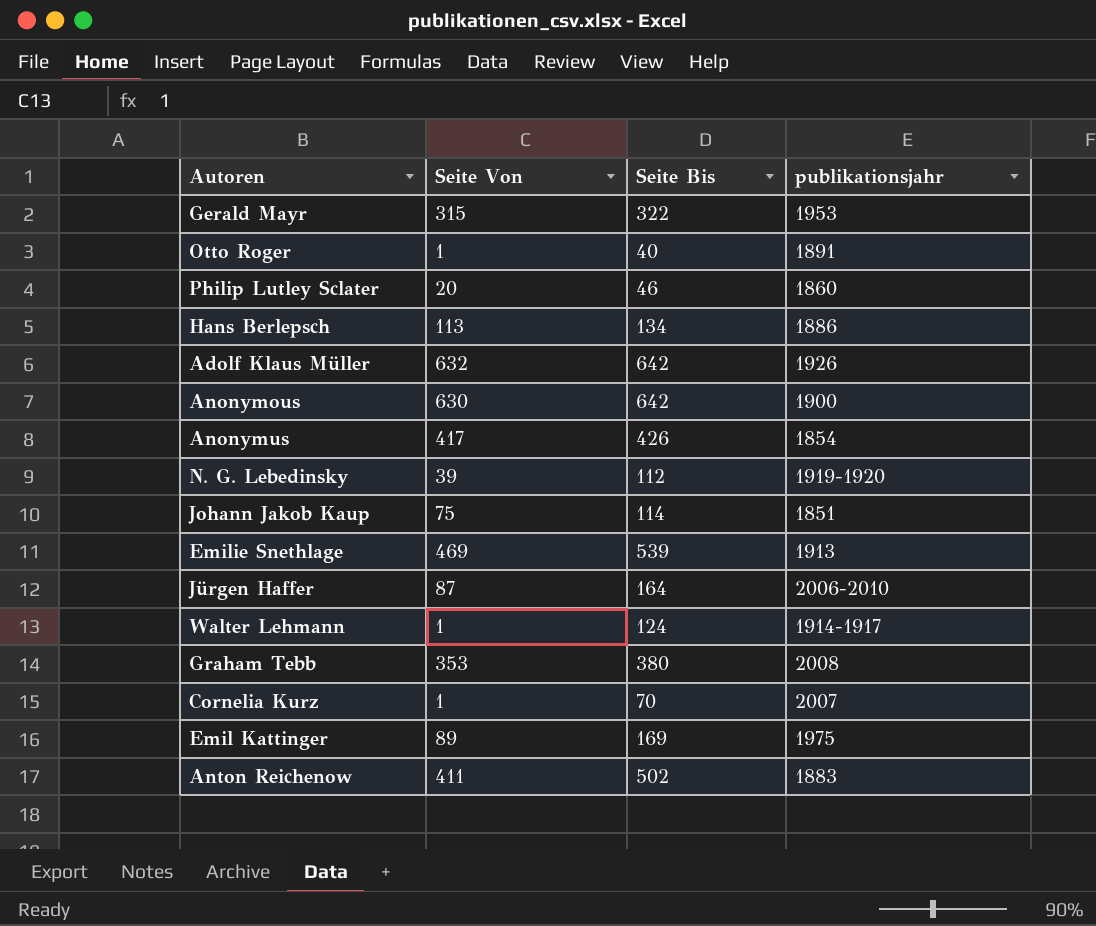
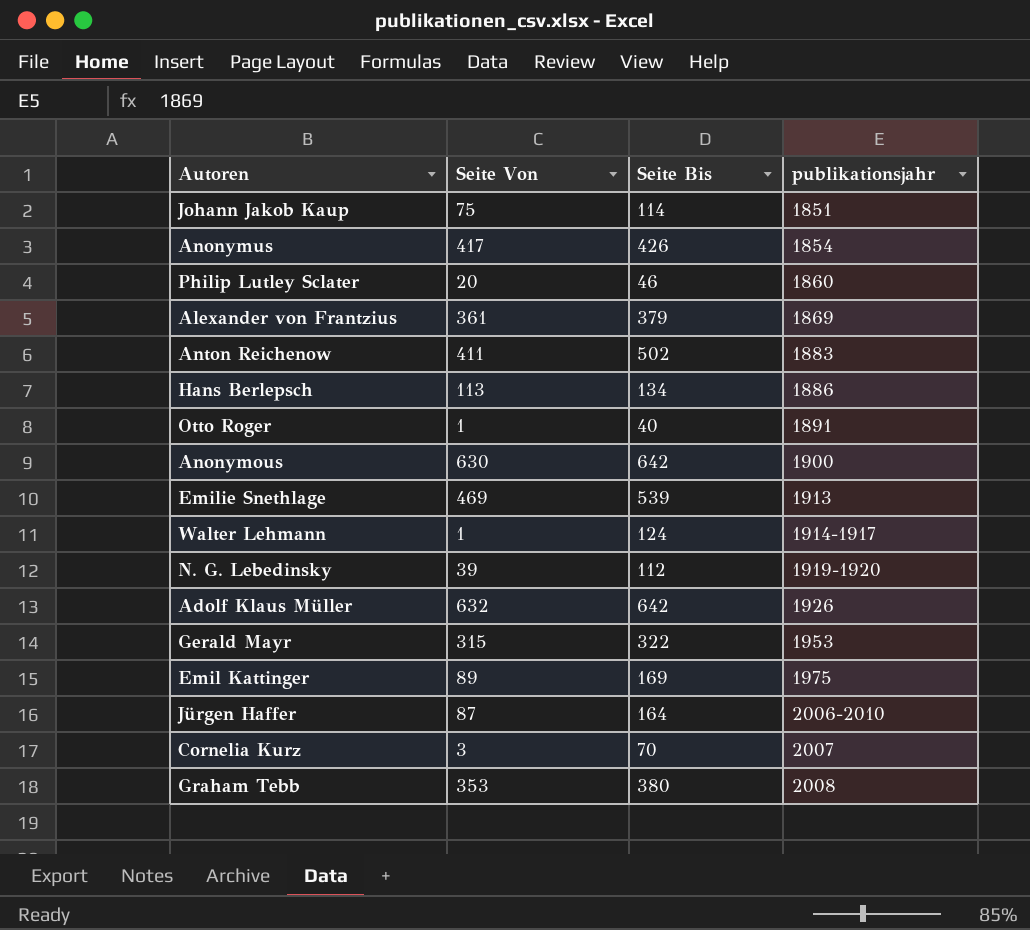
row order: none -> publikationsjahr ascending
row Alexander von Frantzius: none -> 361 | 379 | 1869
Cornelia Kurz | Seite Von: 1 -> 3

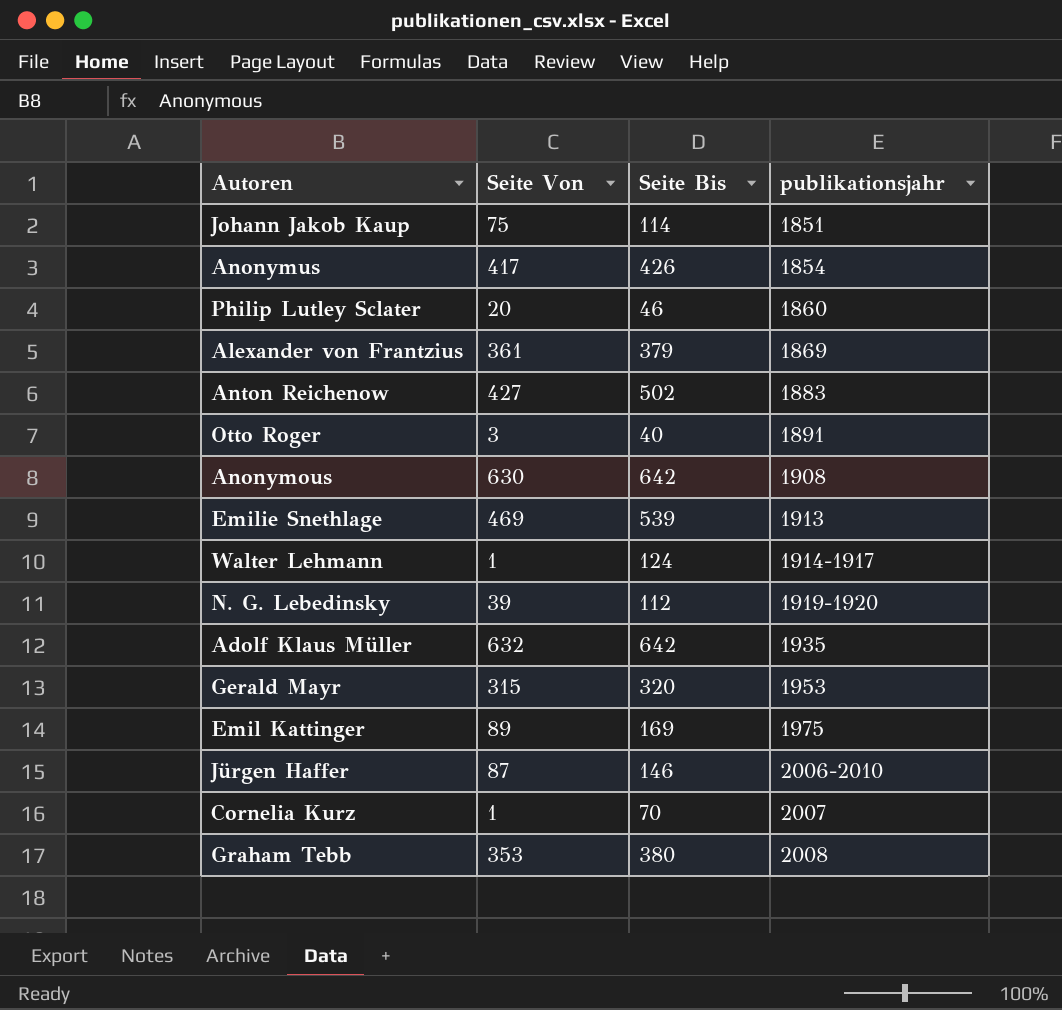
row Hans Berlepsch: 113 | 134 | 1886 -> none
Anton Reichenow | Seite Von: 411 -> 427
Otto Roger | Seite Von: 1 -> 3
Anonymous | publikationsjahr: 1900 -> 1908
Adolf Klaus Müller | publikationsjahr: 1926 -> 1935
Gerald Mayr | Seite Bis: 322 -> 320
Jürgen Haffer | Seite Bis: 164 -> 146
Cornelia Kurz | Seite Von: 3 -> 1

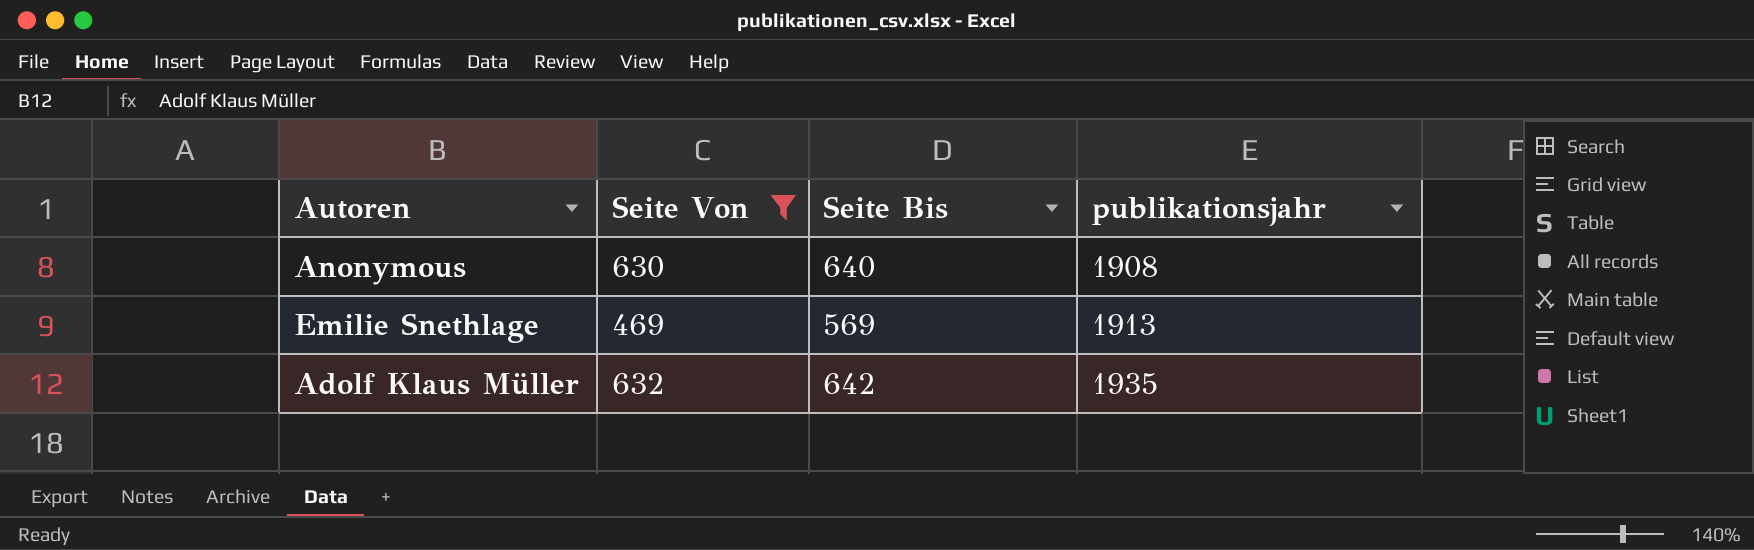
filter: none -> Seite Von >= 469
Anonymous | Seite Bis: 642 -> 640
Emilie Snethlage | Seite Bis: 539 -> 569

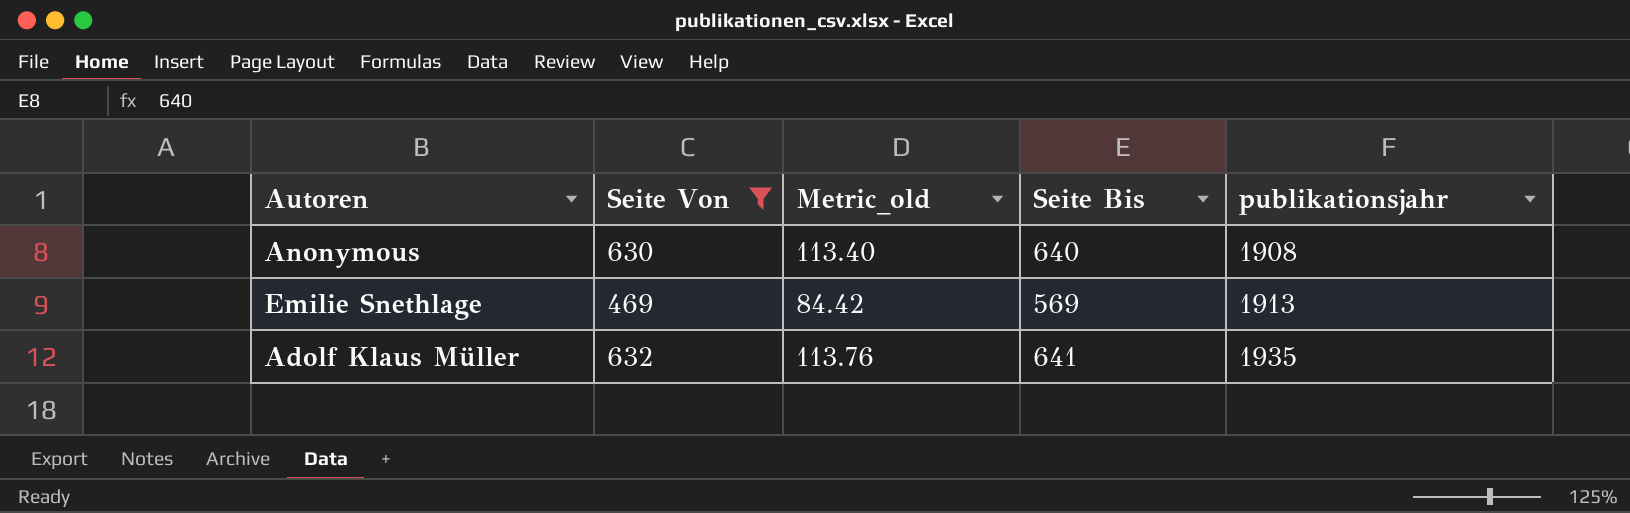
column Metric_old | formula: none -> [Seite Von] * 0.18
Adolf Klaus Müller | Seite Bis: 642 -> 641

